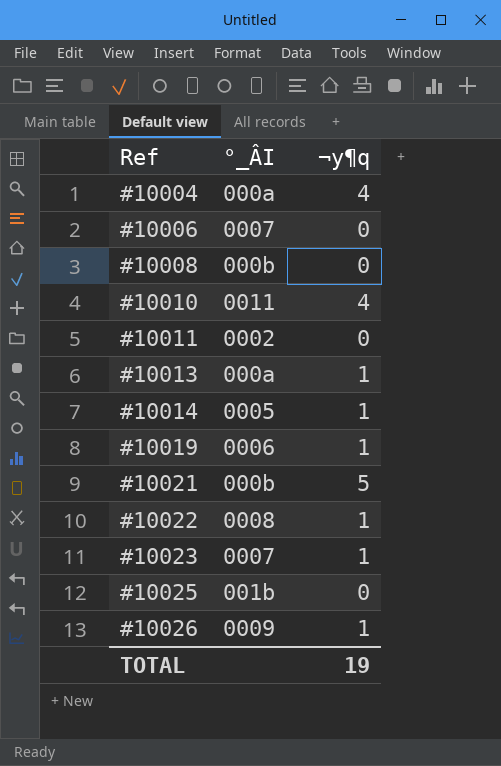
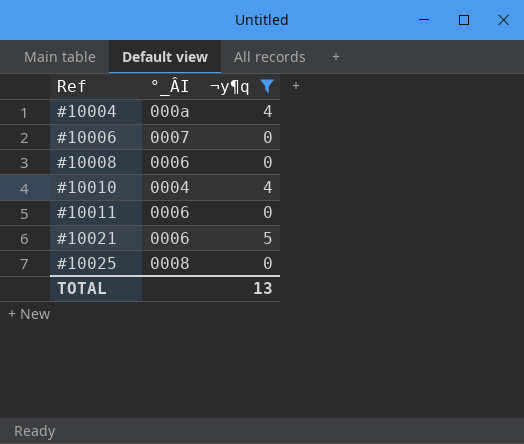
filter: none -> ¬y¶q != 1
#10008 | °_ÂI: 000b -> 0006
#10010 | °_ÂI: 0011 -> 0004
#10011 | °_ÂI: 0002 -> 0006
#10021 | °_ÂI: 000b -> 0006
#10025 | °_ÂI: 001b -> 0008
TOTAL | ¬y¶q: 19 -> 13

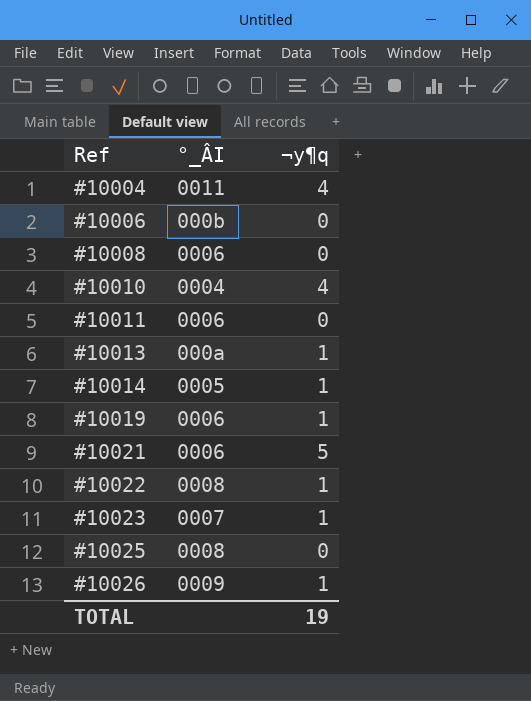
filter: ¬y¶q != 1 -> none
#10004 | °_ÂI: 000a -> 0011
#10006 | °_ÂI: 0007 -> 000b
TOTAL | ¬y¶q: 13 -> 19

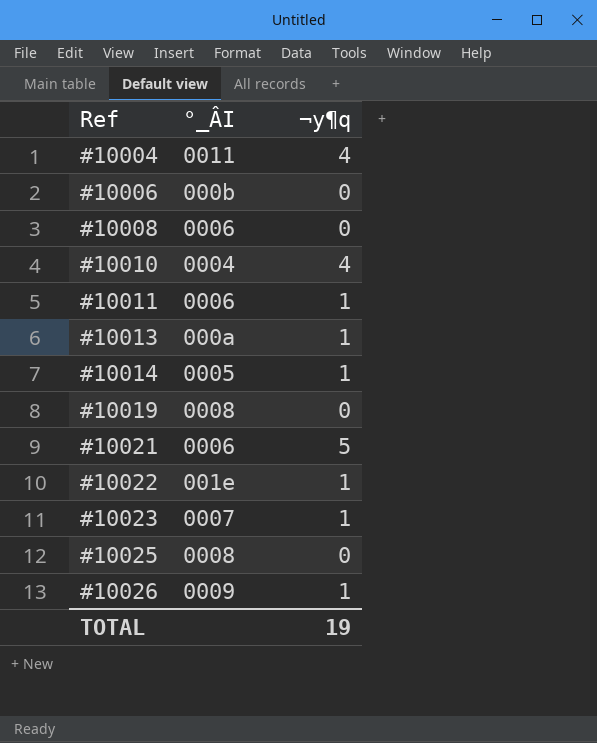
#10011 | ¬y¶q: 0 -> 1
#10019 | °_ÂI: 0006 -> 0008
#10019 | ¬y¶q: 1 -> 0
#10022 | °_ÂI: 0008 -> 001e

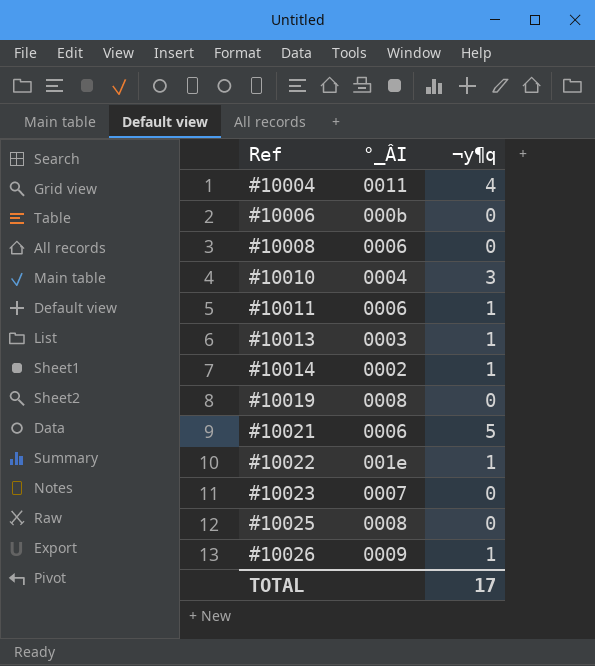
#10010 | ¬y¶q: 4 -> 3
#10013 | °_ÂI: 000a -> 0003
#10014 | °_ÂI: 0005 -> 0002
#10023 | ¬y¶q: 1 -> 0
TOTAL | ¬y¶q: 19 -> 17

